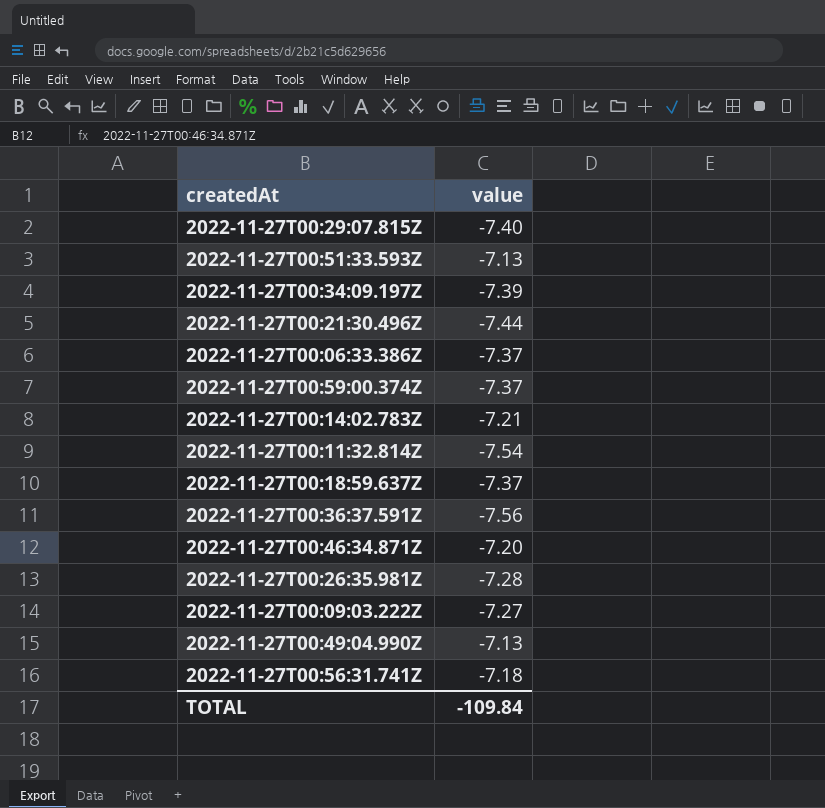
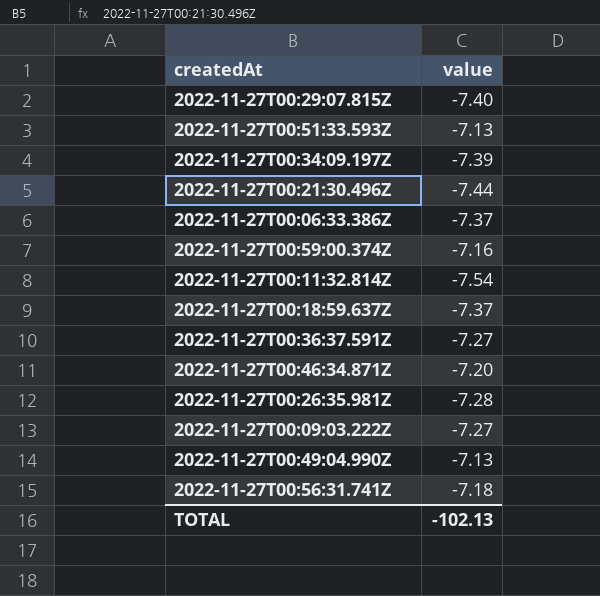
row 2022-11-27T00:14:02.783Z: -7.21 -> none
2022-11-27T00:59:00.374Z | value: -7.37 -> -7.16
2022-11-27T00:36:37.591Z | value: -7.56 -> -7.27
TOTAL | value: -109.84 -> -102.13

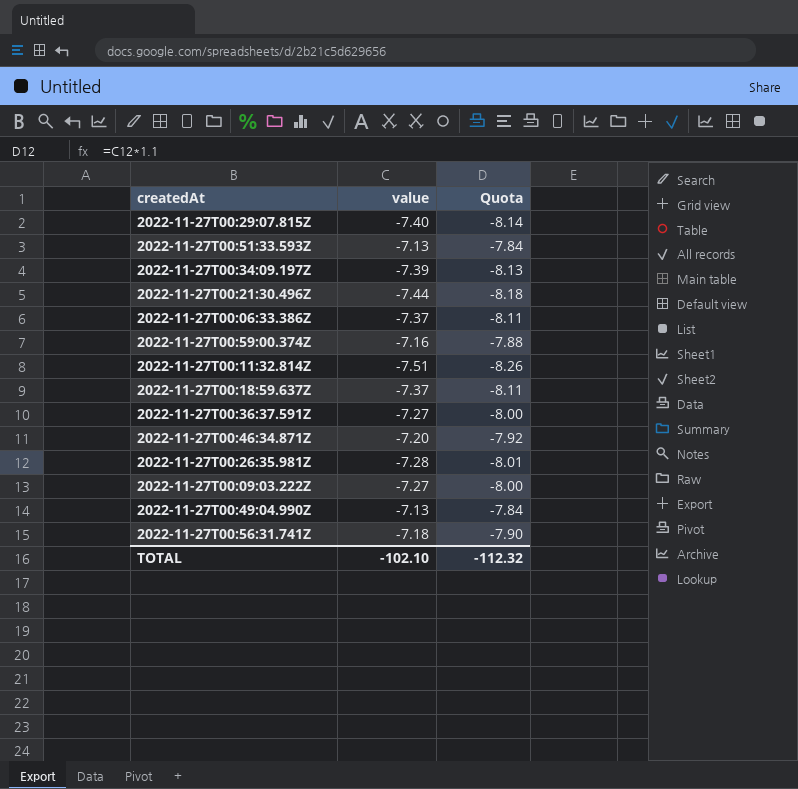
column Quota | formula: none -> [value] * 1.1
2022-11-27T00:11:32.814Z | value: -7.54 -> -7.51
TOTAL | value: -102.13 -> -102.10

